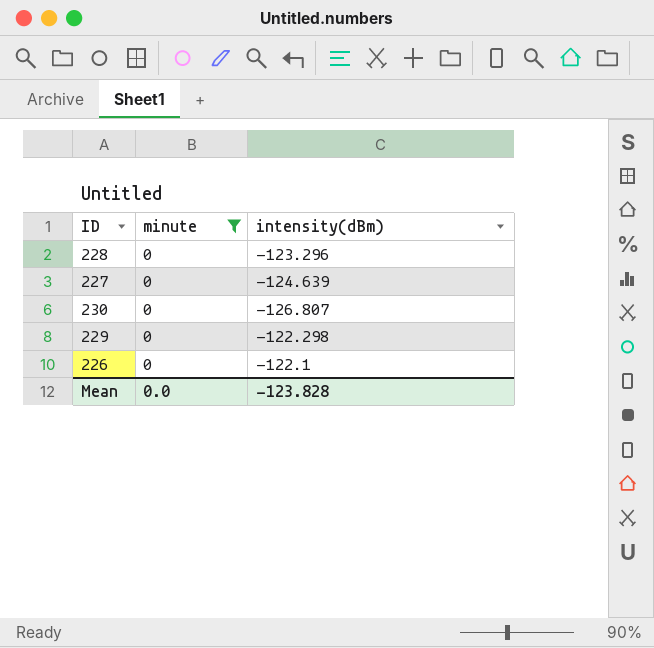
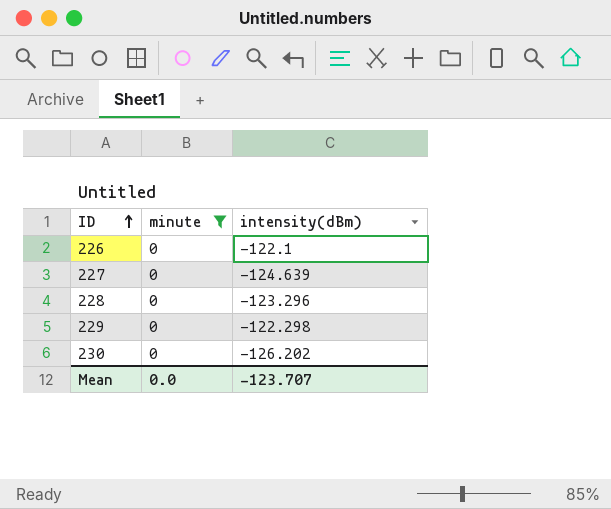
row order: none -> ID ascending
230 | intensity(dBm): -126.807 -> -126.202
Mean | intensity(dBm): -123.828 -> -123.707

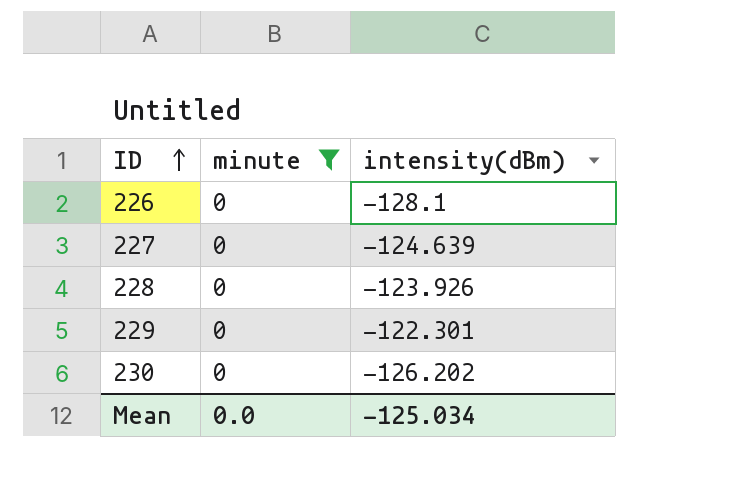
226 | intensity(dBm): -122.1 -> -128.1
228 | intensity(dBm): -123.296 -> -123.926
229 | intensity(dBm): -122.298 -> -122.301
Mean | intensity(dBm): -123.707 -> -125.034

